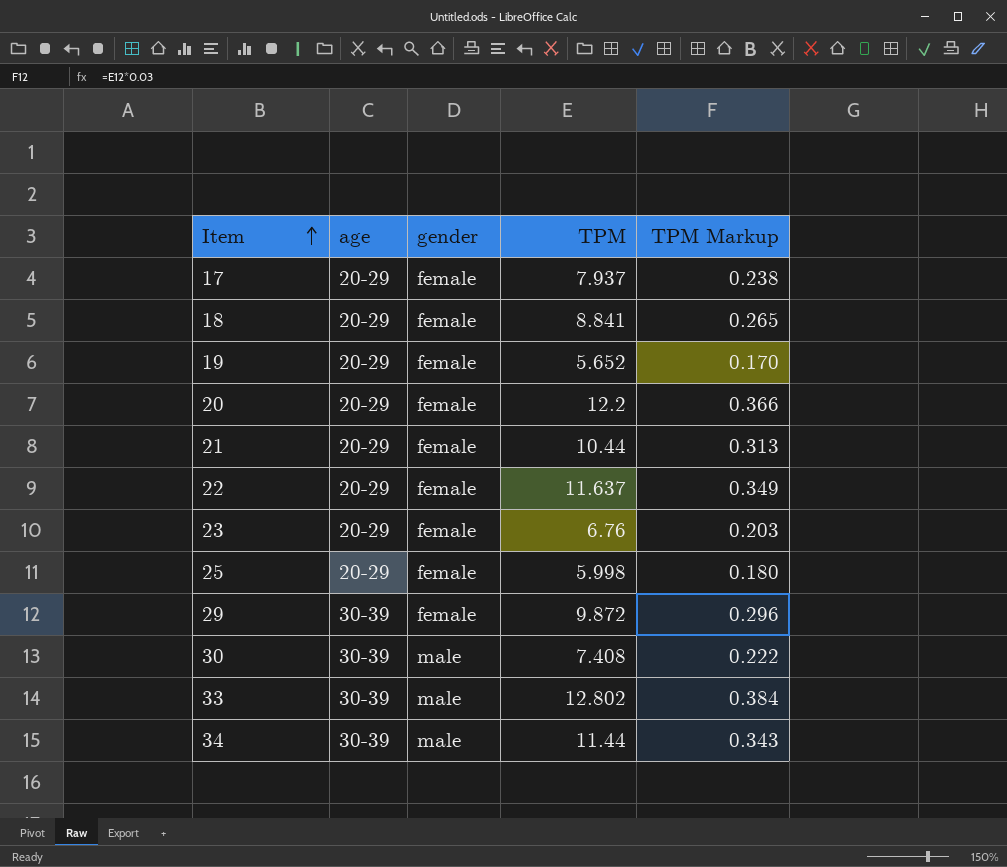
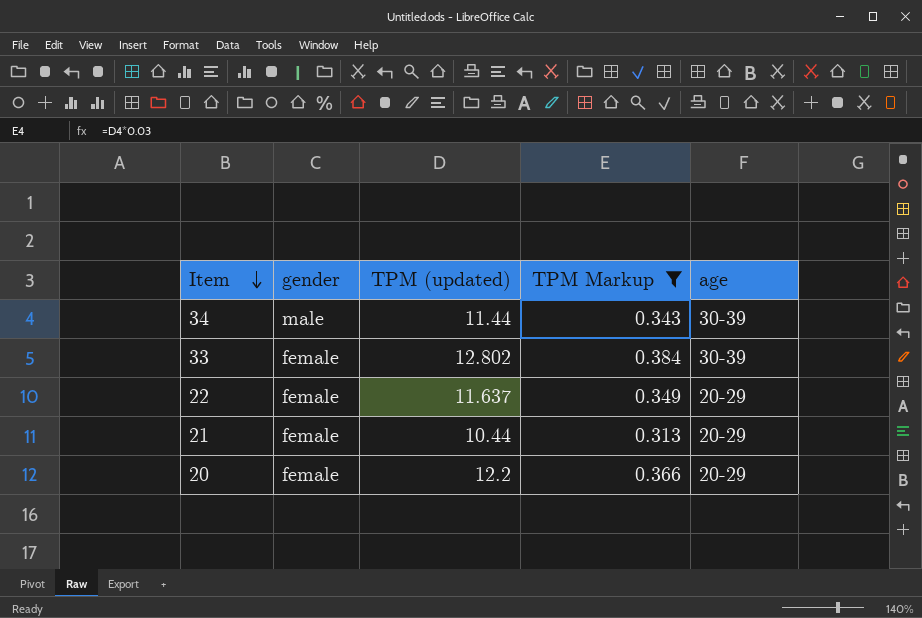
filter: none -> TPM Markup >= 0.313
row order: Item ascending -> Item descending
column name: TPM -> TPM (updated)
column age | position: 2 -> 5
33 | gender: male -> female

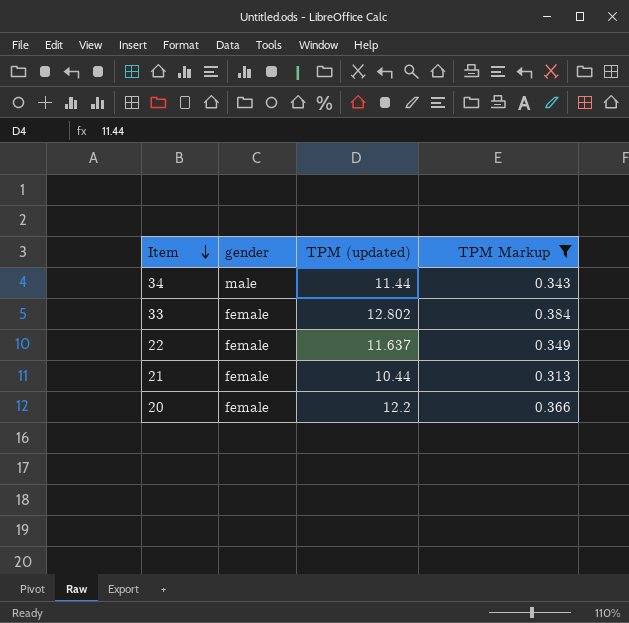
column age | position: 5 -> none

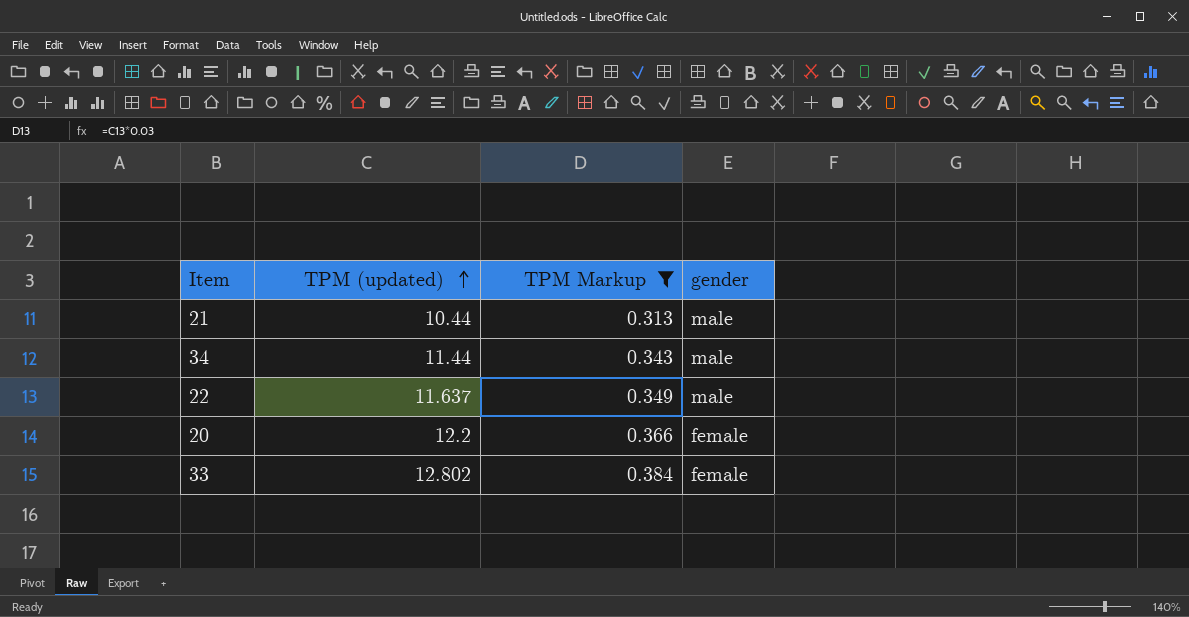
row order: Item descending -> TPM (updated) ascending
column gender | position: 2 -> 4
21 | gender: female -> male
22 | gender: female -> male

